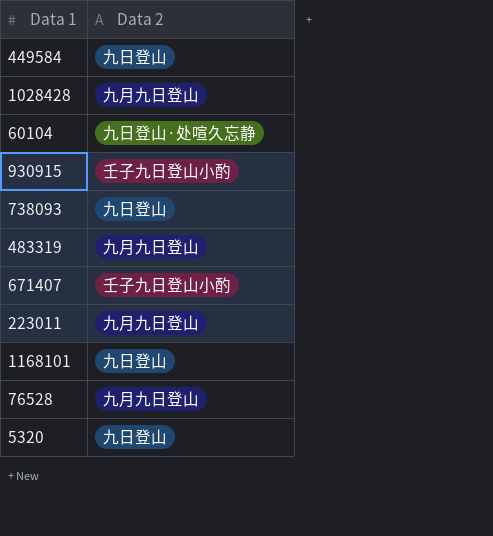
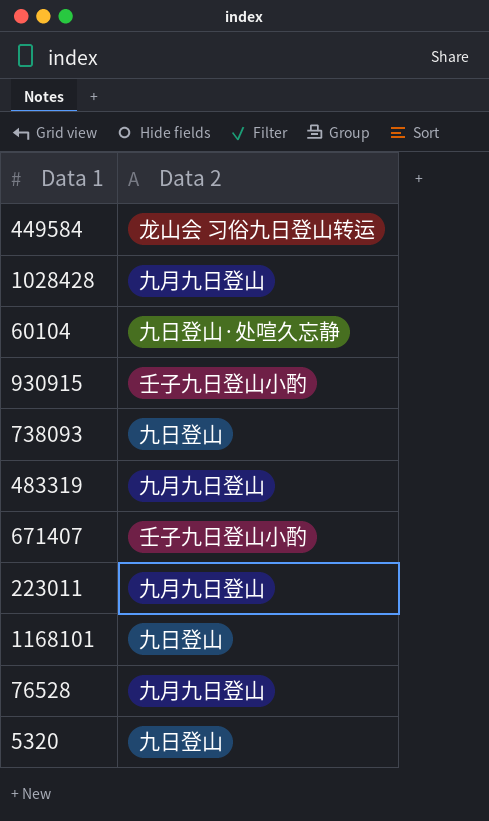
449584 | Data 2: 九日登山 -> 龙山会 习俗九日登山转运

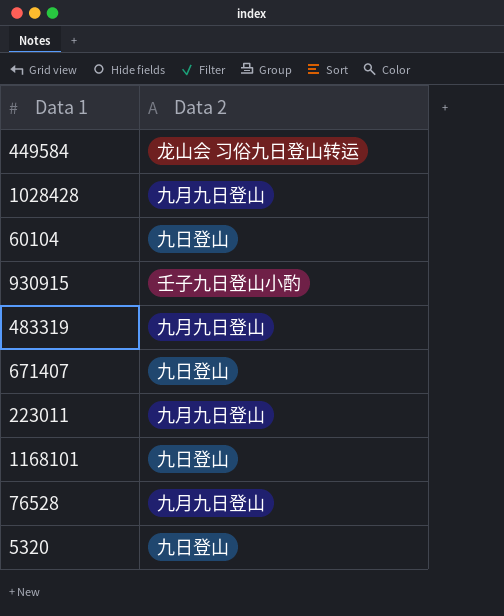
row 738093: 九日登山 -> none
60104 | Data 2: 九日登山·处喧久忘静 -> 九日登山
671407 | Data 2: 壬子九日登山小酌 -> 九日登山

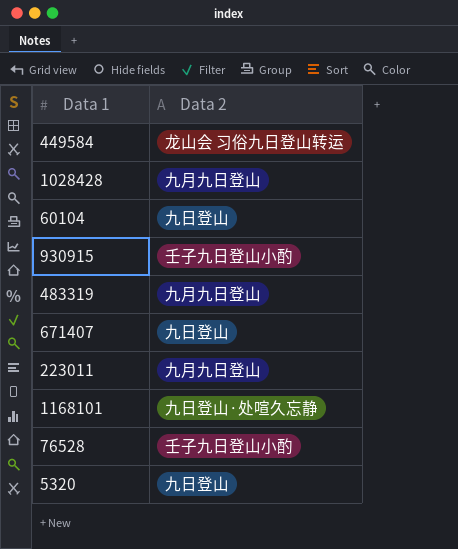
1168101 | Data 2: 九日登山 -> 九日登山·处喧久忘静
76528 | Data 2: 九月九日登山 -> 壬子九日登山小酌

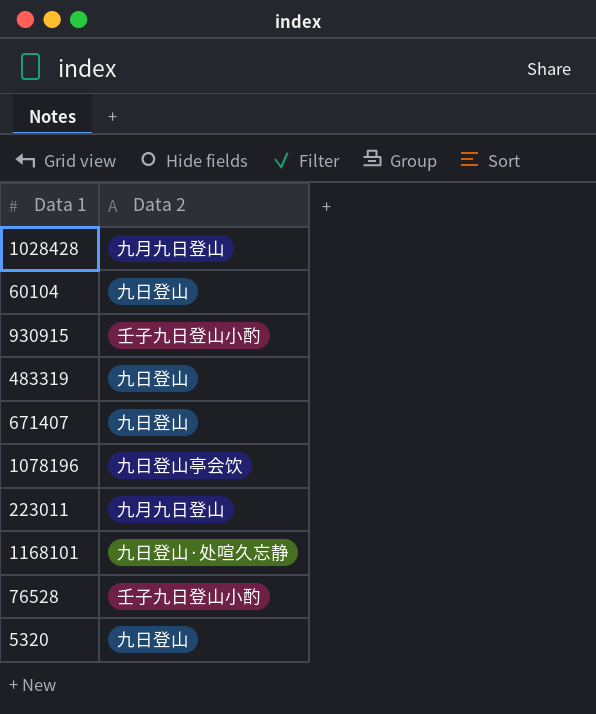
row 449584: 龙山会 习俗九日登山转运 -> none
483319 | Data 2: 九月九日登山 -> 九日登山
row 1078196: none -> 九日登山亭会饮

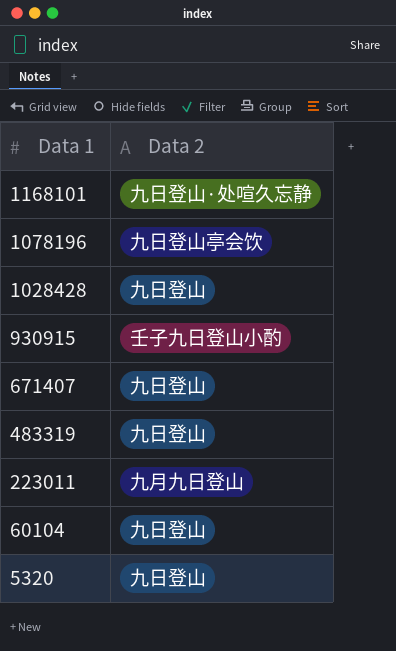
row order: none -> Data 1 descending
row 76528: 壬子九日登山小酌 -> none
1028428 | Data 2: 九月九日登山 -> 九日登山

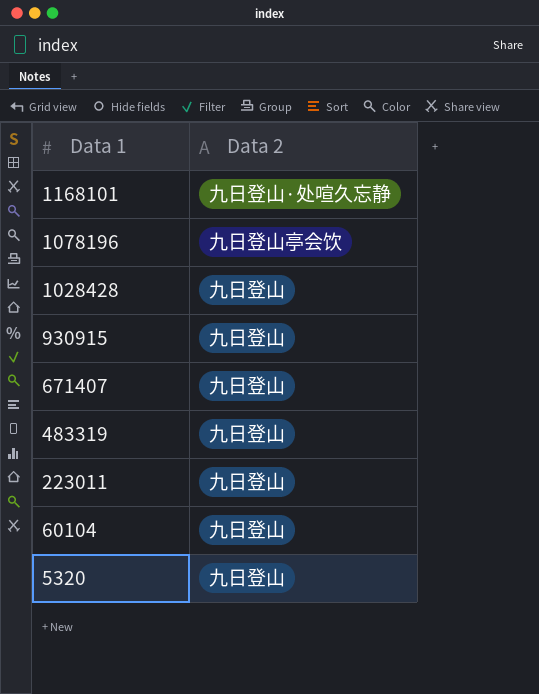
930915 | Data 2: 壬子九日登山小酌 -> 九日登山
223011 | Data 2: 九月九日登山 -> 九日登山

